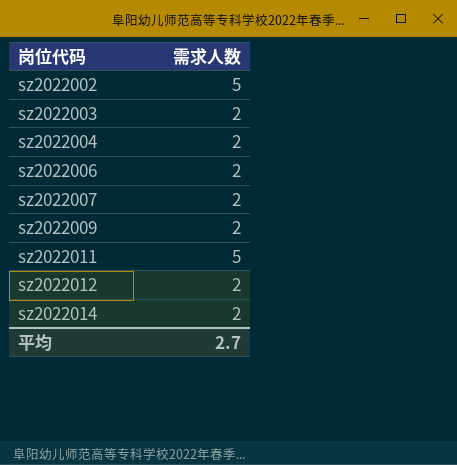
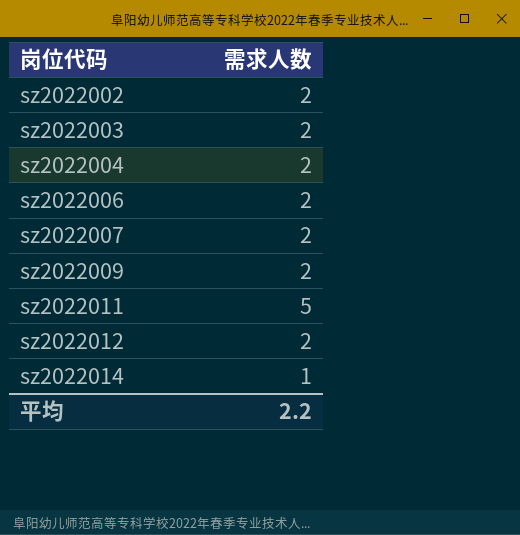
sz2022002 | 需求人数: 5 -> 2
sz2022014 | 需求人数: 2 -> 1
平均 | 需求人数: 2.7 -> 2.2

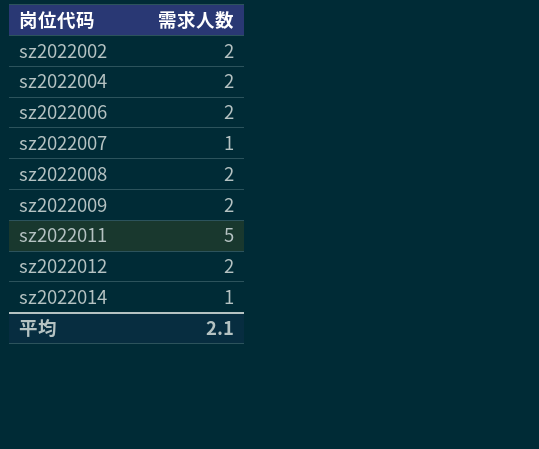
row sz2022003: 2 -> none
sz2022007 | 需求人数: 2 -> 1
row sz2022008: none -> 2
平均 | 需求人数: 2.2 -> 2.1

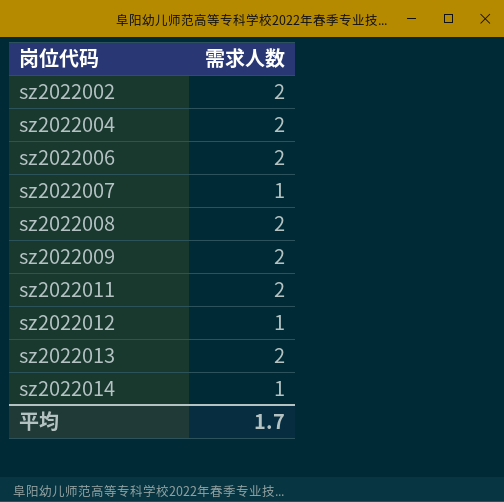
sz2022011 | 需求人数: 5 -> 2
sz2022012 | 需求人数: 2 -> 1
row sz2022013: none -> 2
平均 | 需求人数: 2.1 -> 1.7

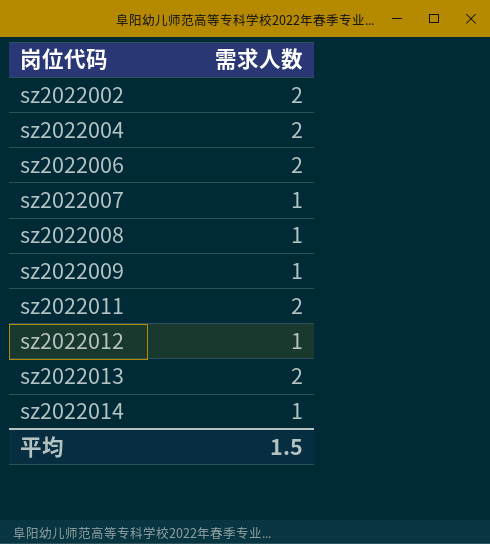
sz2022008 | 需求人数: 2 -> 1
sz2022009 | 需求人数: 2 -> 1
平均 | 需求人数: 1.7 -> 1.5

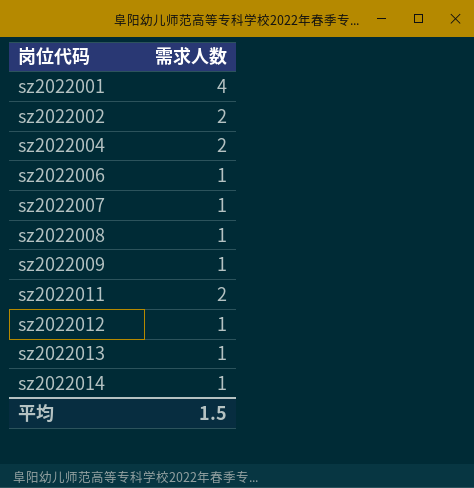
row sz2022001: none -> 4
sz2022006 | 需求人数: 2 -> 1
sz2022013 | 需求人数: 2 -> 1

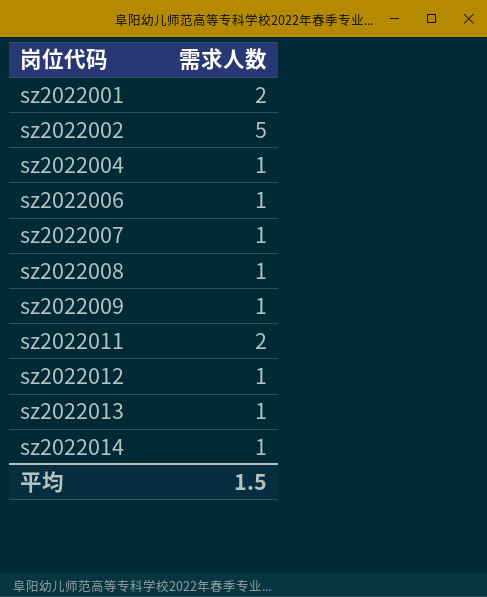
sz2022001 | 需求人数: 4 -> 2
sz2022002 | 需求人数: 2 -> 5
sz2022004 | 需求人数: 2 -> 1

